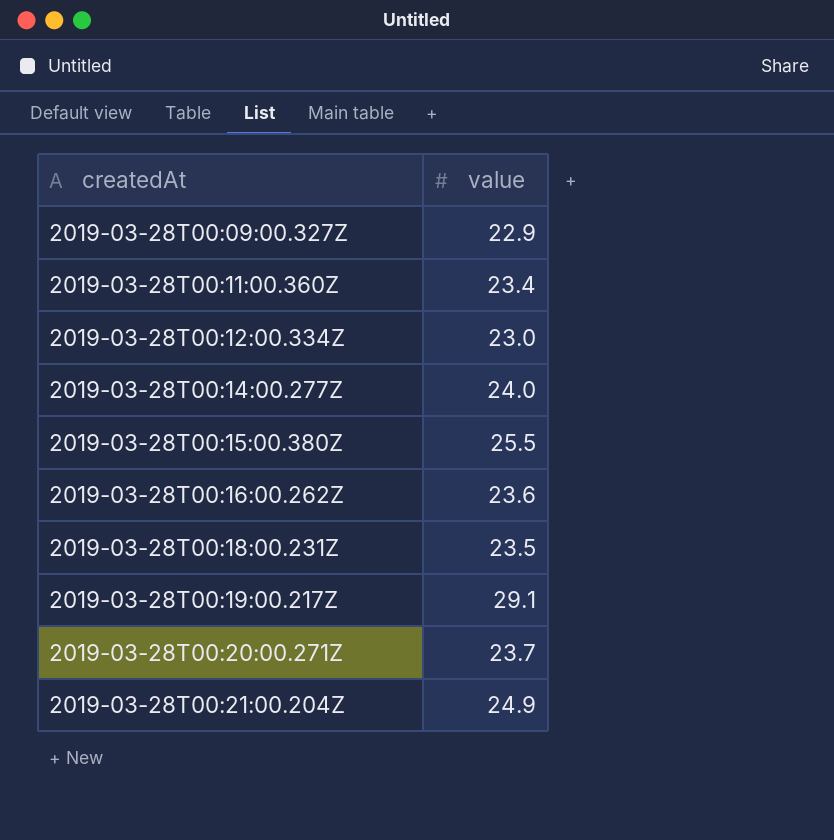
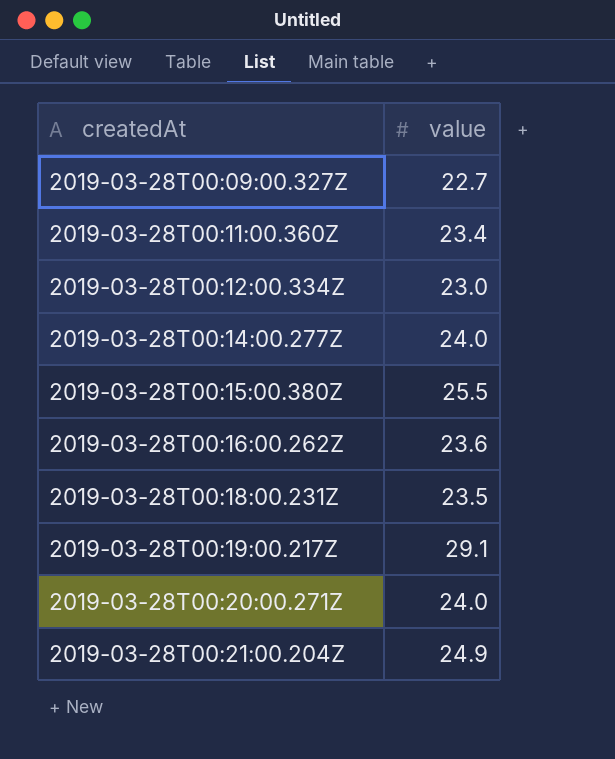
2019-03-28T00:09:00.327Z | value: 22.9 -> 22.7
2019-03-28T00:20:00.271Z | value: 23.7 -> 24.0

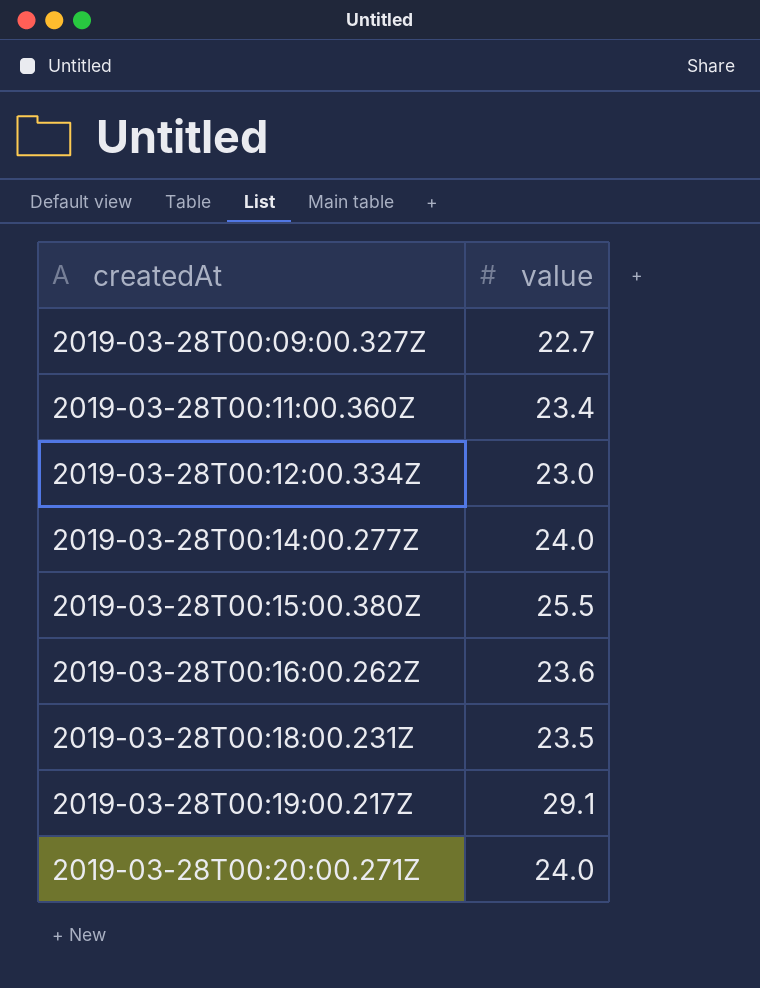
row 2019-03-28T00:21:00.204Z: 24.9 -> none

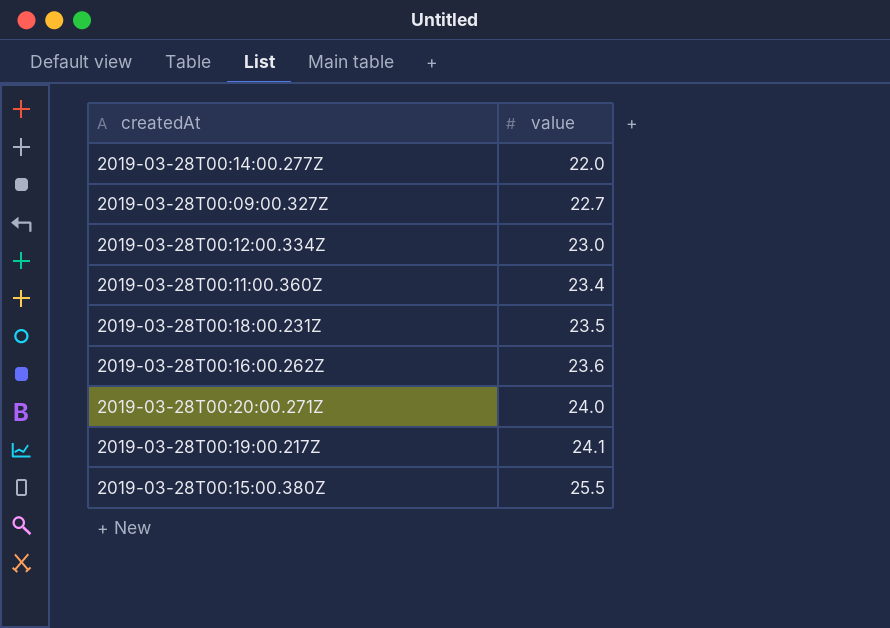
row order: createdAt ascending -> value ascending
2019-03-28T00:14:00.277Z | value: 24.0 -> 22.0
2019-03-28T00:19:00.217Z | value: 29.1 -> 24.1

